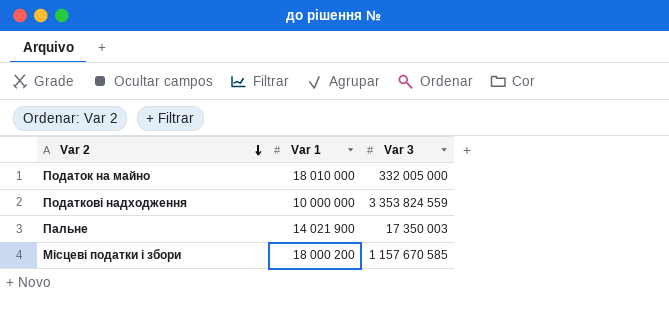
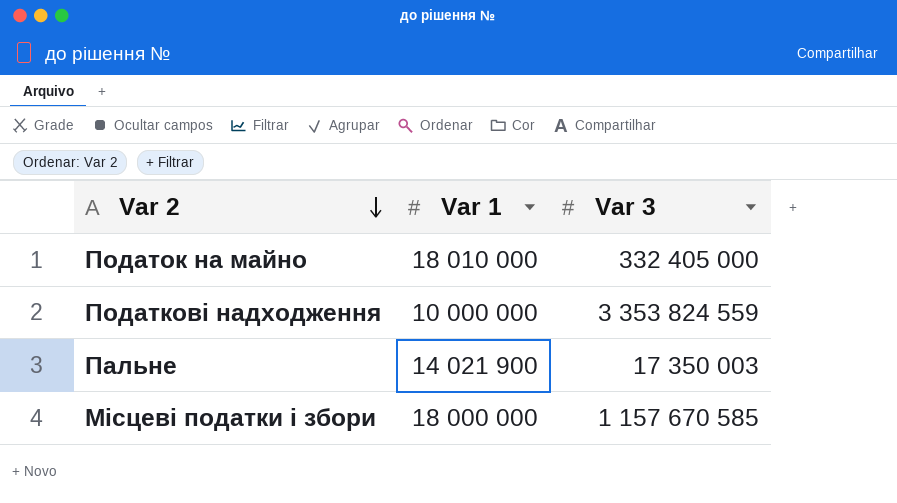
Податок на майно | Var 3: 332 005 000 -> 332 405 000
Місцеві податки і збори | Var 1: 18 000 200 -> 18 000 000

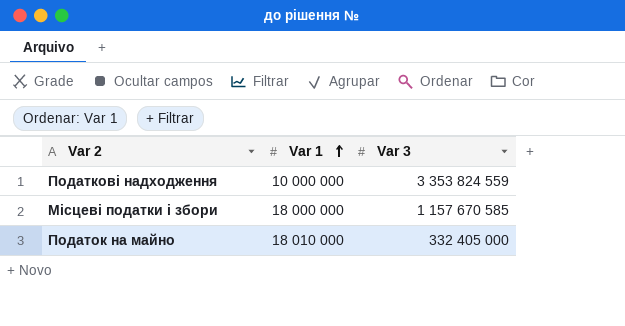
row order: Var 2 descending -> Var 1 ascending
row Пальне: 14 021 900 | 17 350 003 -> none

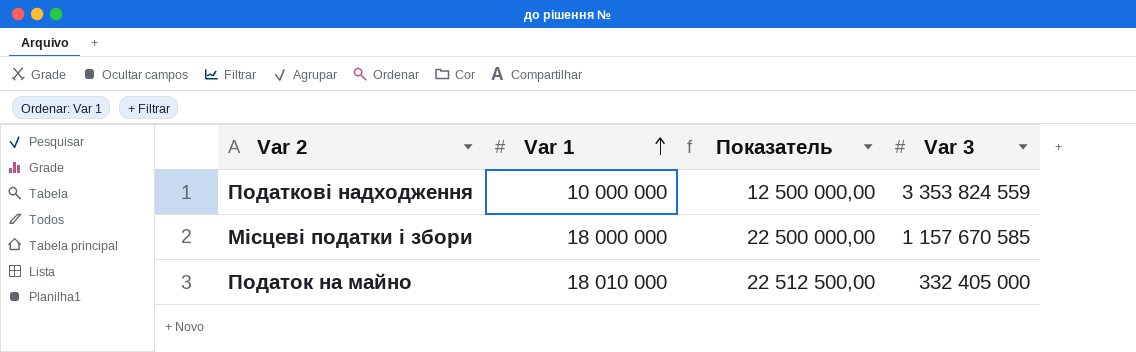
column Показатель | formula: none -> [Var 1] * 1,25

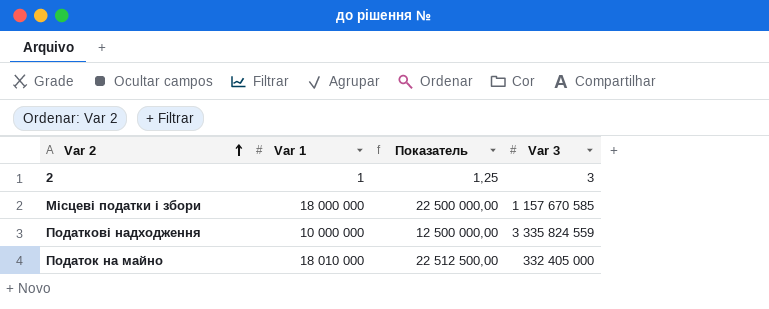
row order: Var 1 ascending -> Var 2 ascending
row 2: none -> 1 | 1,25 | 3
Податкові надходження | Var 3: 3 353 824 559 -> 3 335 824 559

